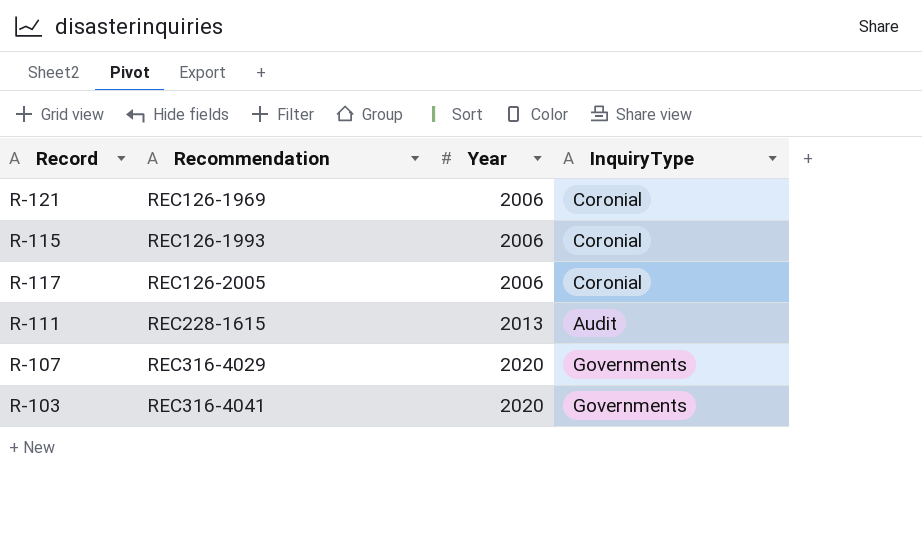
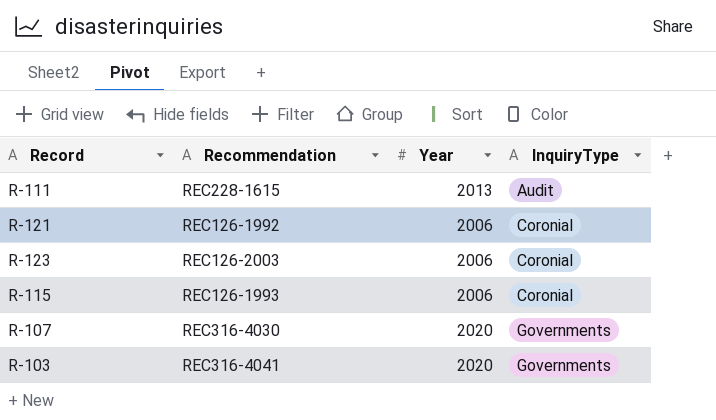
row order: Recommendation ascending -> InquiryType ascending
row R-117: REC126-2005 | 2006 | Coronial -> none
R-121 | Recommendation: REC126-1969 -> REC126-1992
row R-123: none -> REC126-2003 | 2006 | Coronial
R-107 | Recommendation: REC316-4029 -> REC316-4030

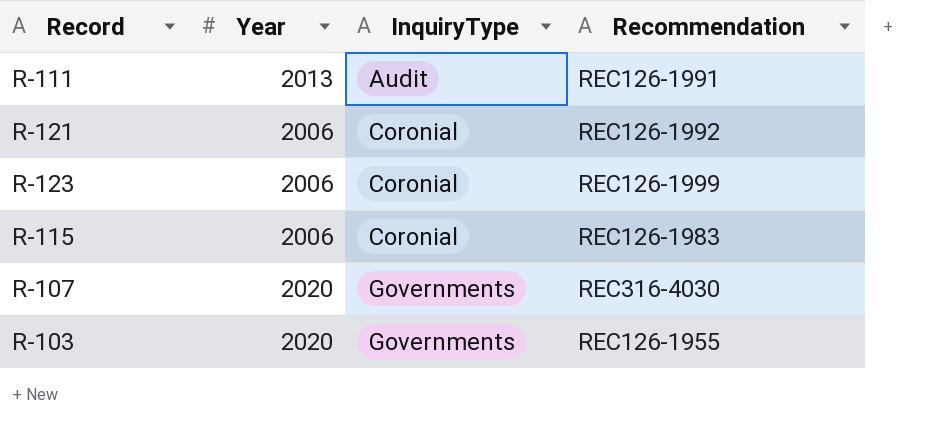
column Recommendation | position: 2 -> 4
R-111 | Recommendation: REC228-1615 -> REC126-1991
R-123 | Recommendation: REC126-2003 -> REC126-1999
R-115 | Recommendation: REC126-1993 -> REC126-1983
R-103 | Recommendation: REC316-4041 -> REC126-1955

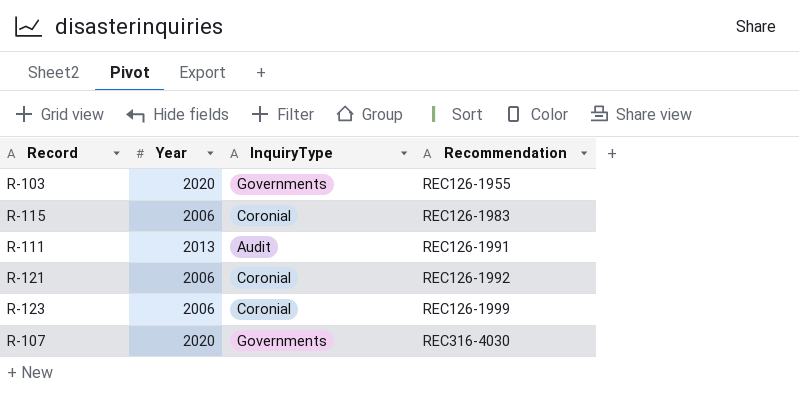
row order: InquiryType ascending -> Recommendation ascending

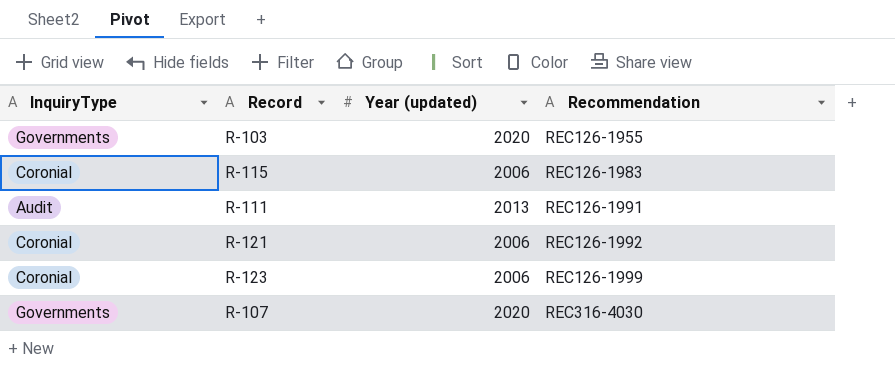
column InquiryType | position: 3 -> 1
column name: Year -> Year (updated)

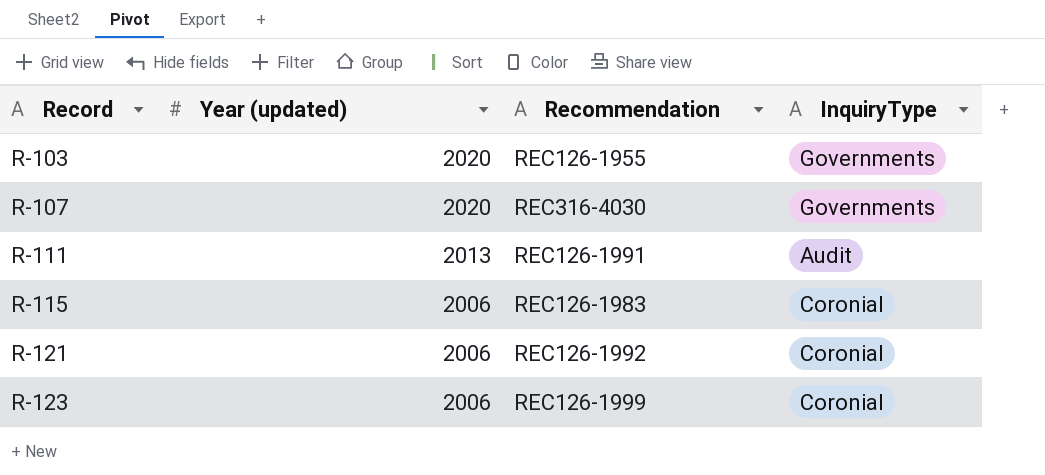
row order: Recommendation ascending -> Record ascending
column InquiryType | position: 1 -> 4

